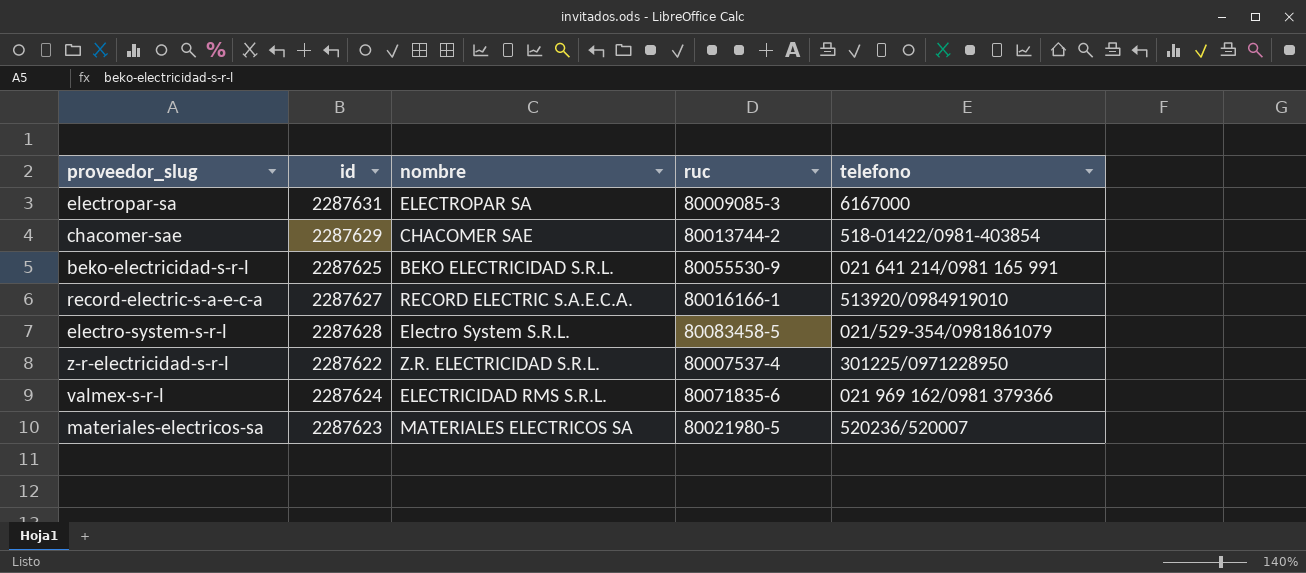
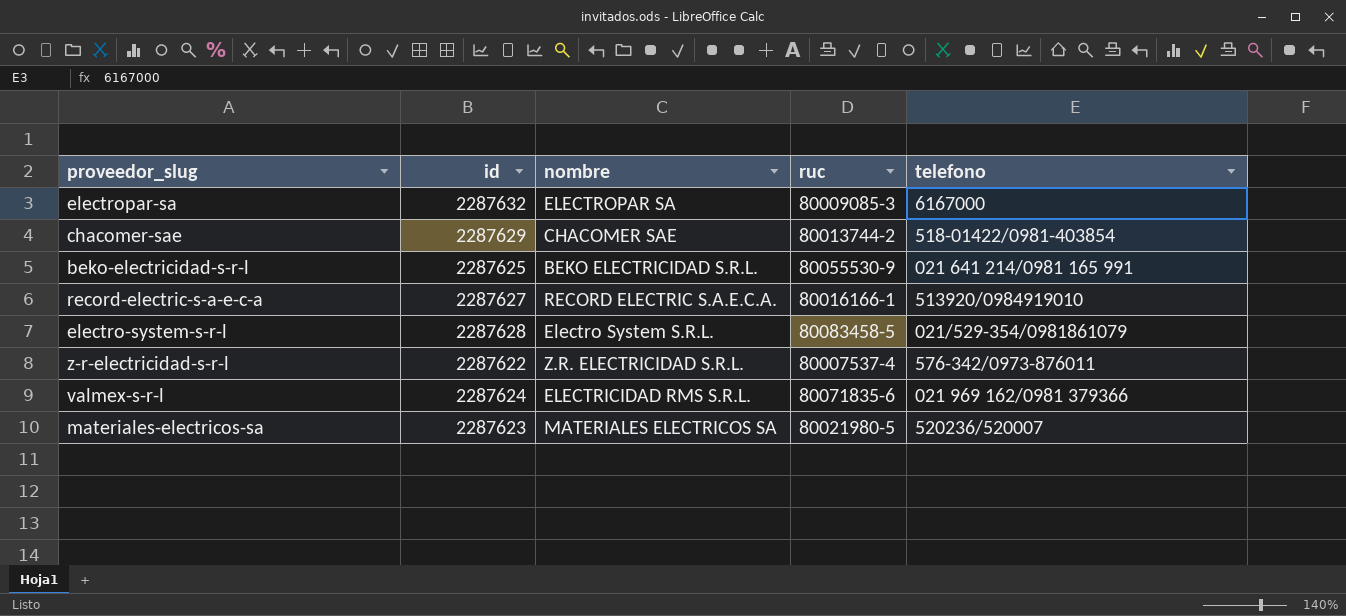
electropar-sa | id: 2287631 -> 2287632
z-r-electricidad-s-r-l | telefono: 301225/0971228950 -> 576-342/0973-876011

